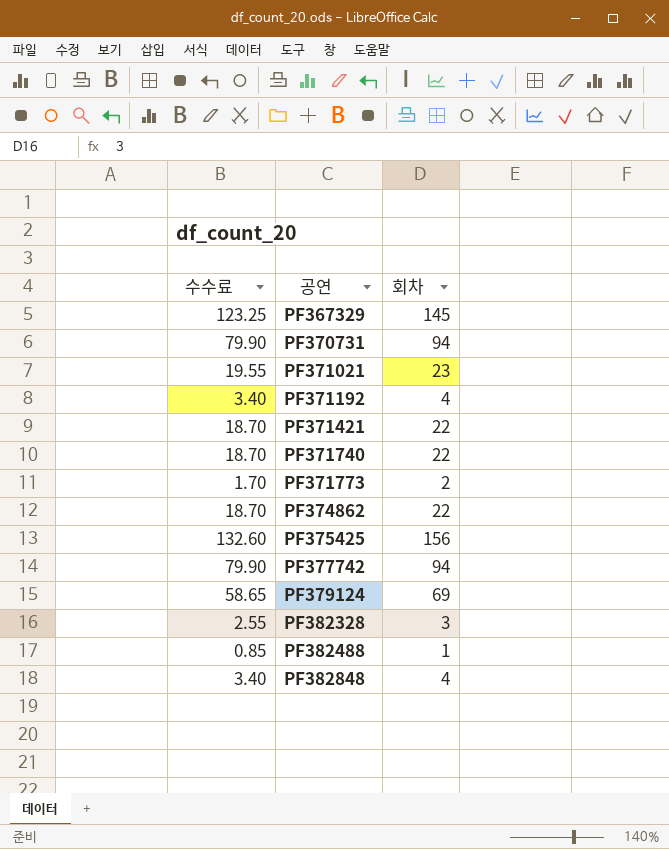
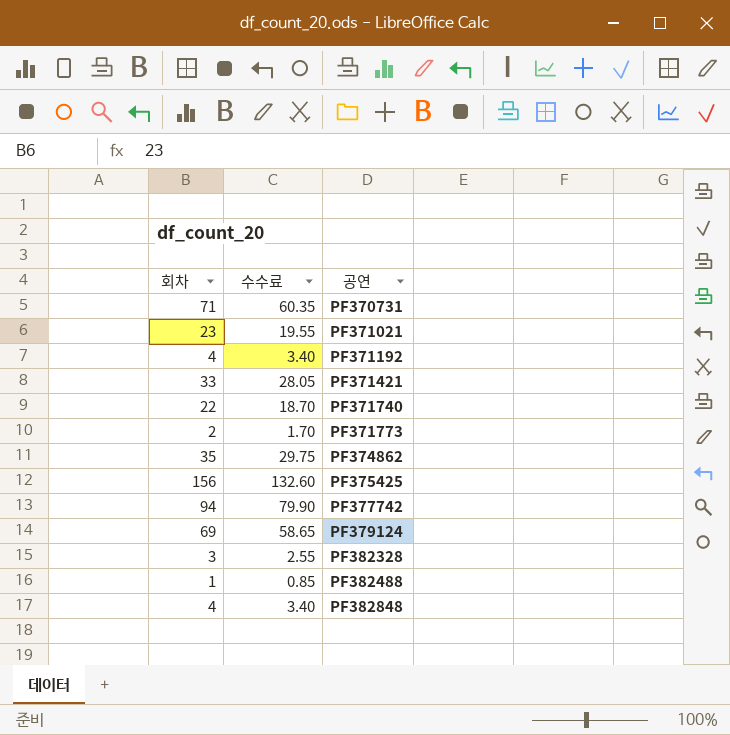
column 회차 | position: 3 -> 1
row PF367329: 123.25 | 145 -> none
PF370731 | 회차: 94 -> 71
PF370731 | 수수료: 79.90 -> 60.35
PF371421 | 회차: 22 -> 33
PF371421 | 수수료: 18.70 -> 28.05
PF374862 | 회차: 22 -> 35
PF374862 | 수수료: 18.70 -> 29.75

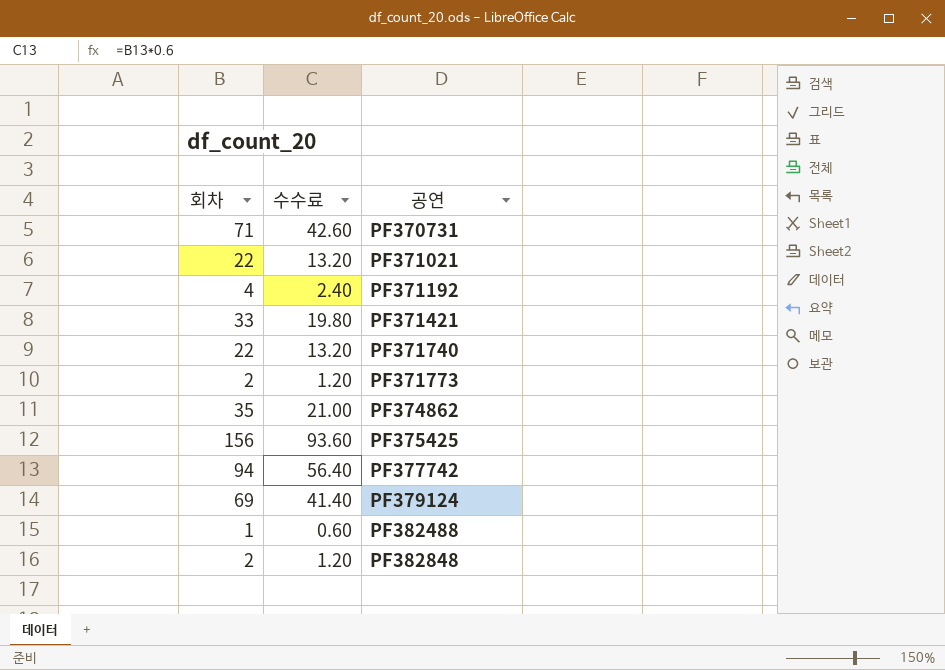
column 수수료 | formula: [회차] * 0.85 -> [회차] * 0.6
row PF382328: 3 | 2.55 -> none
PF371021 | 회차: 23 -> 22
PF382848 | 회차: 4 -> 2

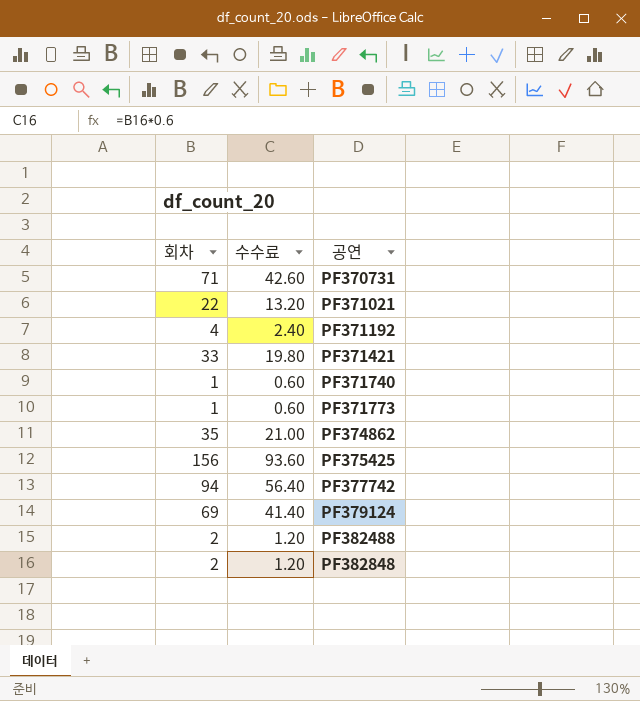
PF371740 | 회차: 22 -> 1
PF371740 | 수수료: 13.20 -> 0.60
PF371773 | 회차: 2 -> 1
PF371773 | 수수료: 1.20 -> 0.60
PF382488 | 회차: 1 -> 2
PF382488 | 수수료: 0.60 -> 1.20

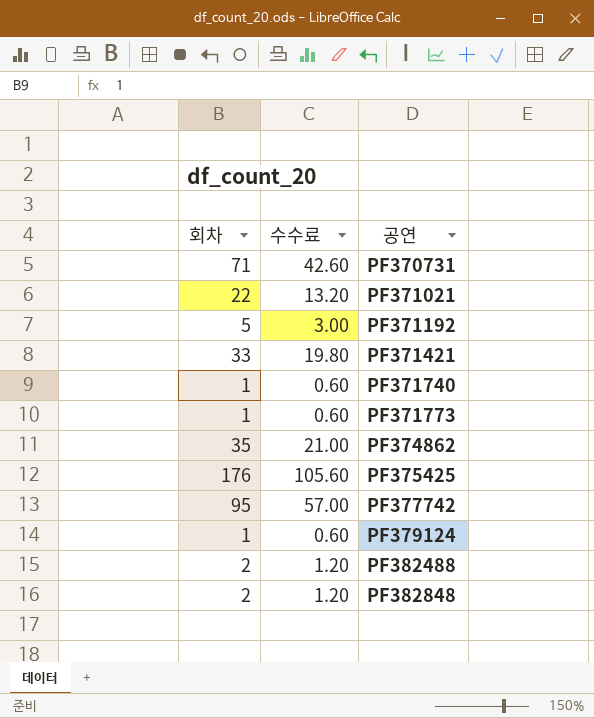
PF371192 | 회차: 4 -> 5
PF371192 | 수수료: 2.40 -> 3.00
PF375425 | 회차: 156 -> 176
PF375425 | 수수료: 93.60 -> 105.60
PF377742 | 회차: 94 -> 95
PF377742 | 수수료: 56.40 -> 57.00
PF379124 | 회차: 69 -> 1
PF379124 | 수수료: 41.40 -> 0.60

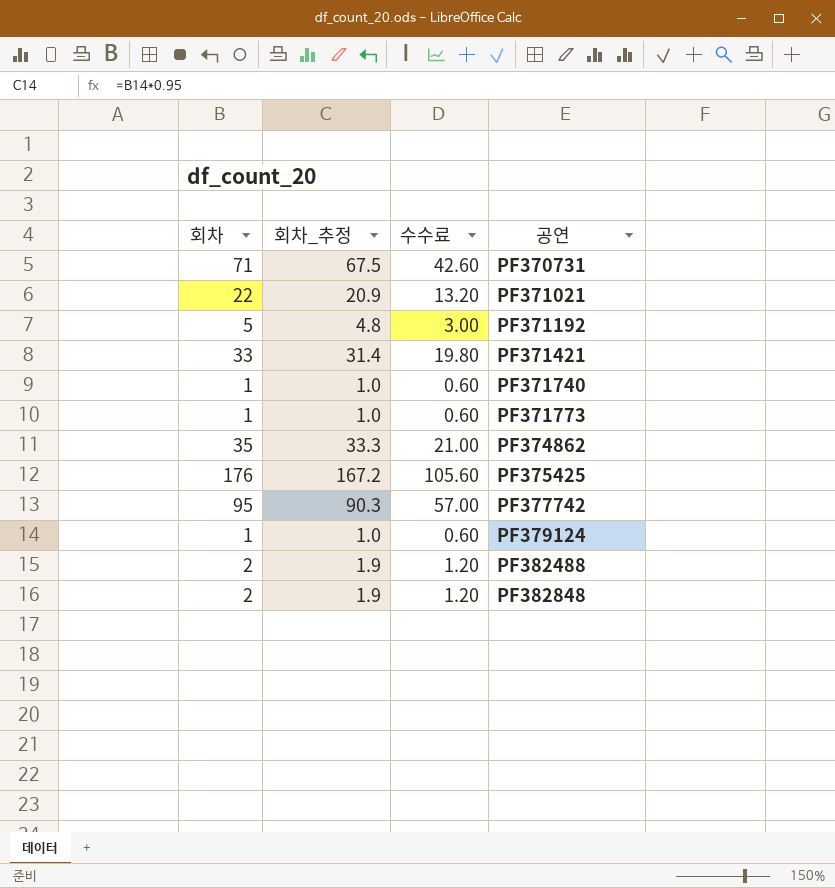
column 회차_추정 | formula: none -> [회차] * 0.95

